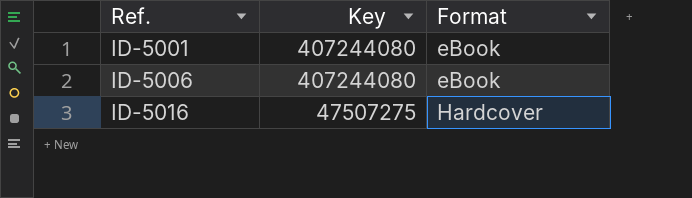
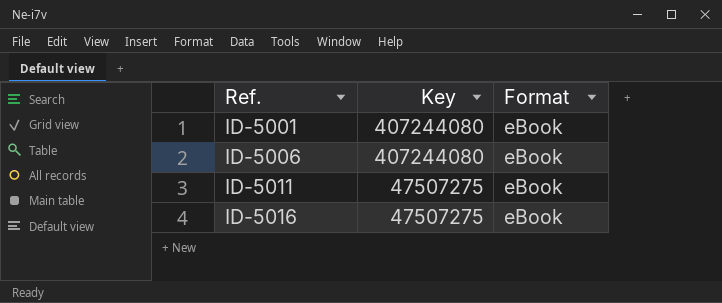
row ID-5011: none -> 47507275 | eBook
ID-5016 | Format: Hardcover -> eBook

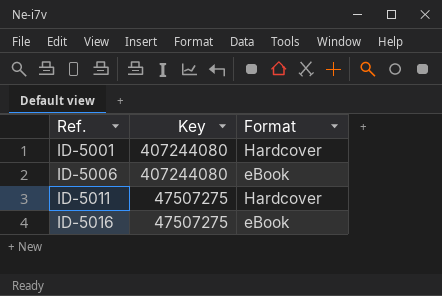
ID-5001 | Format: eBook -> Hardcover
ID-5011 | Format: eBook -> Hardcover

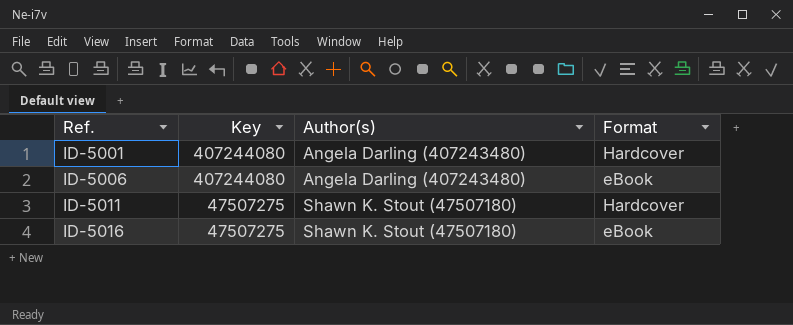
column Author(s) | position: none -> 3

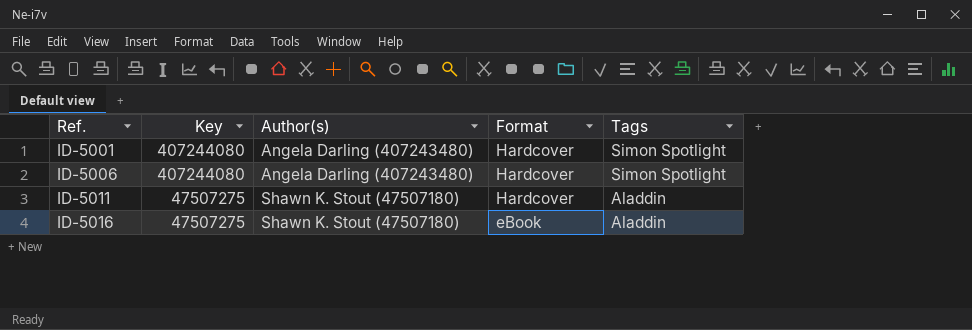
column Tags | position: none -> 5
ID-5006 | Format: eBook -> Hardcover

